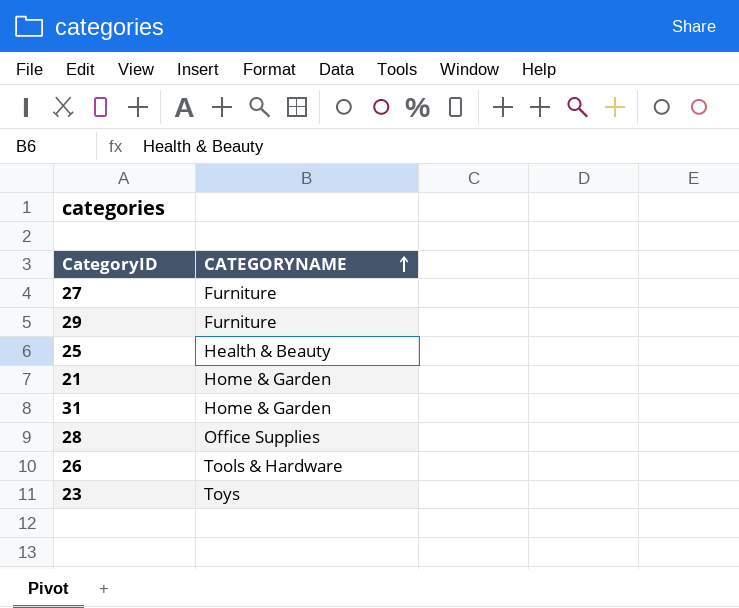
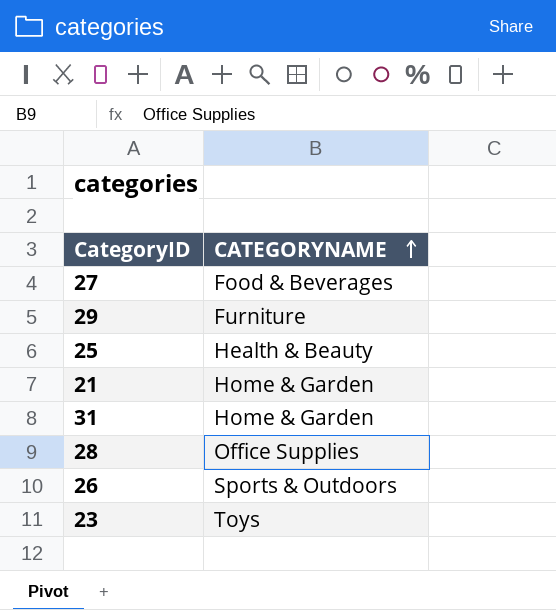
27 | CATEGORYNAME: Furniture -> Food & Beverages
26 | CATEGORYNAME: Tools & Hardware -> Sports & Outdoors

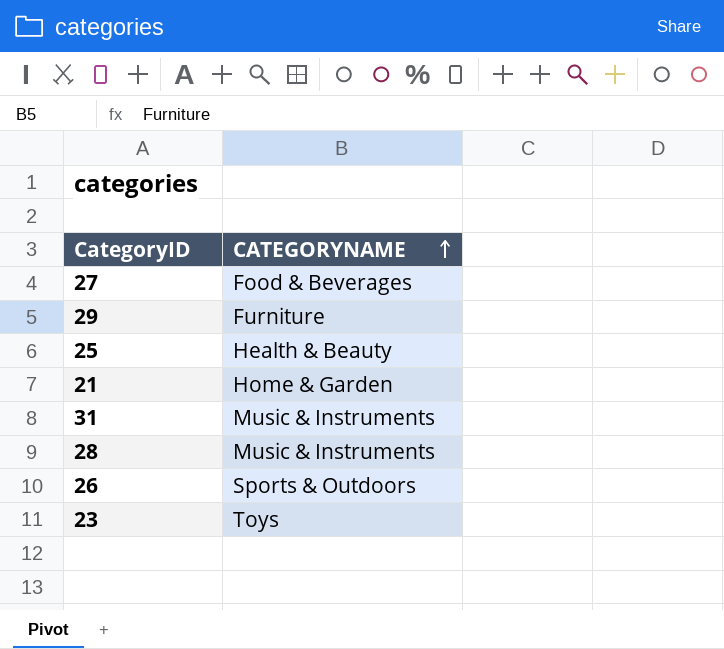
31 | CATEGORYNAME: Home & Garden -> Music & Instruments
28 | CATEGORYNAME: Office Supplies -> Music & Instruments

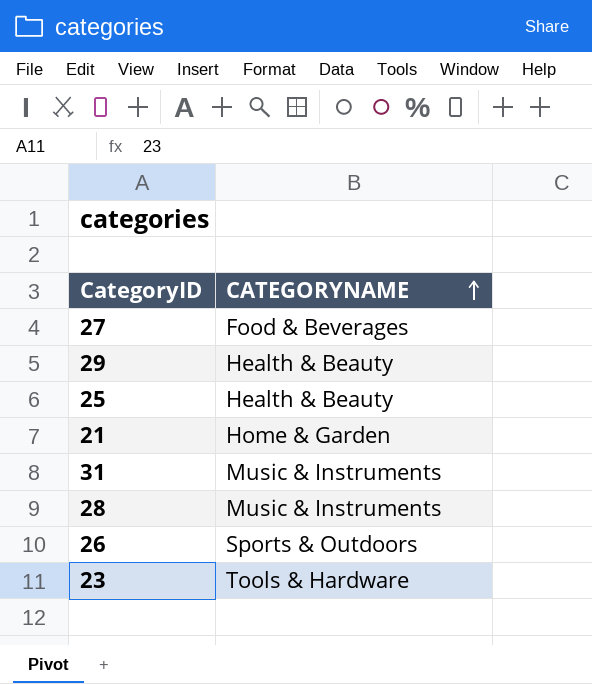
29 | CATEGORYNAME: Furniture -> Health & Beauty
23 | CATEGORYNAME: Toys -> Tools & Hardware

